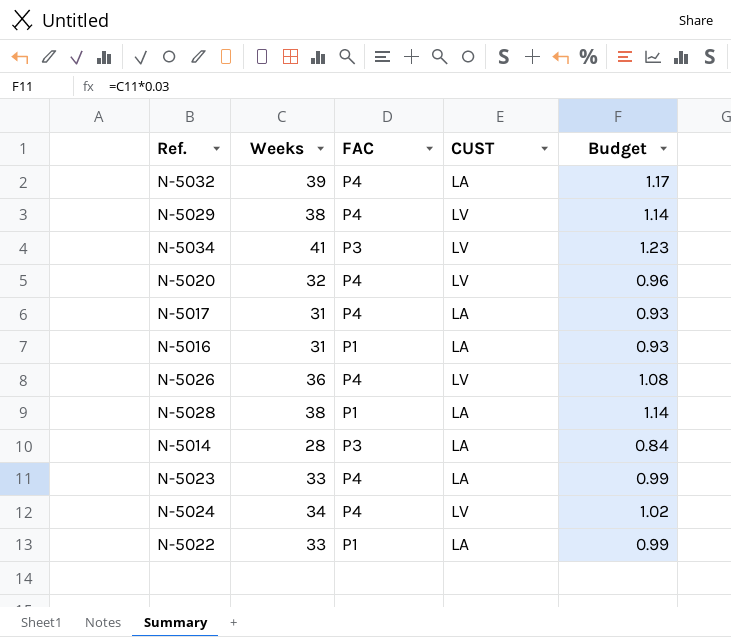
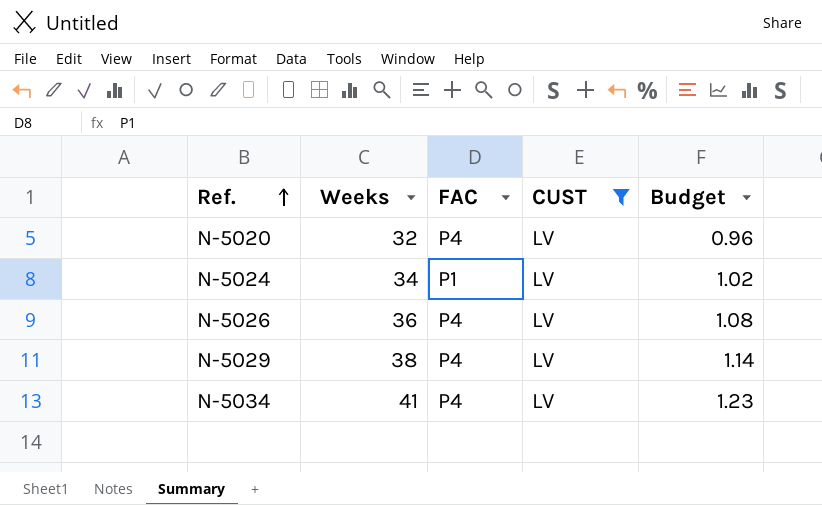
filter: none -> CUST = LV
row order: none -> Ref. ascending
N-5024 | FAC: P4 -> P1
N-5034 | FAC: P3 -> P4

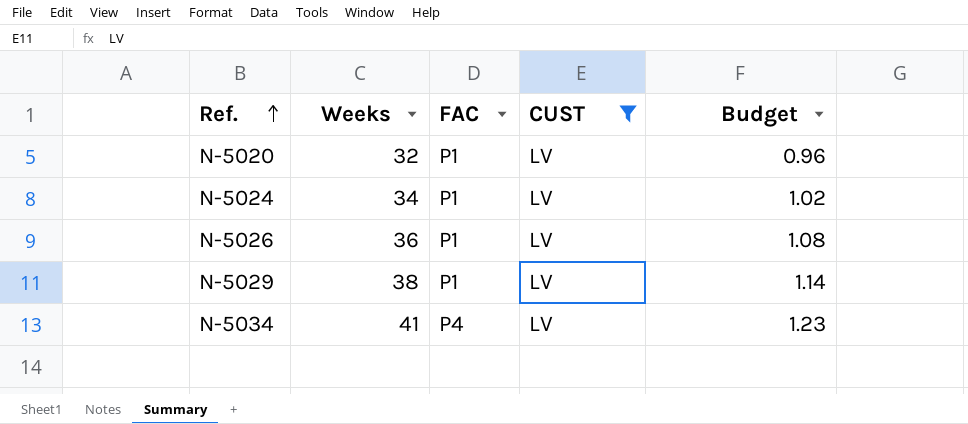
N-5020 | FAC: P4 -> P1
N-5026 | FAC: P4 -> P1
N-5029 | FAC: P4 -> P1

